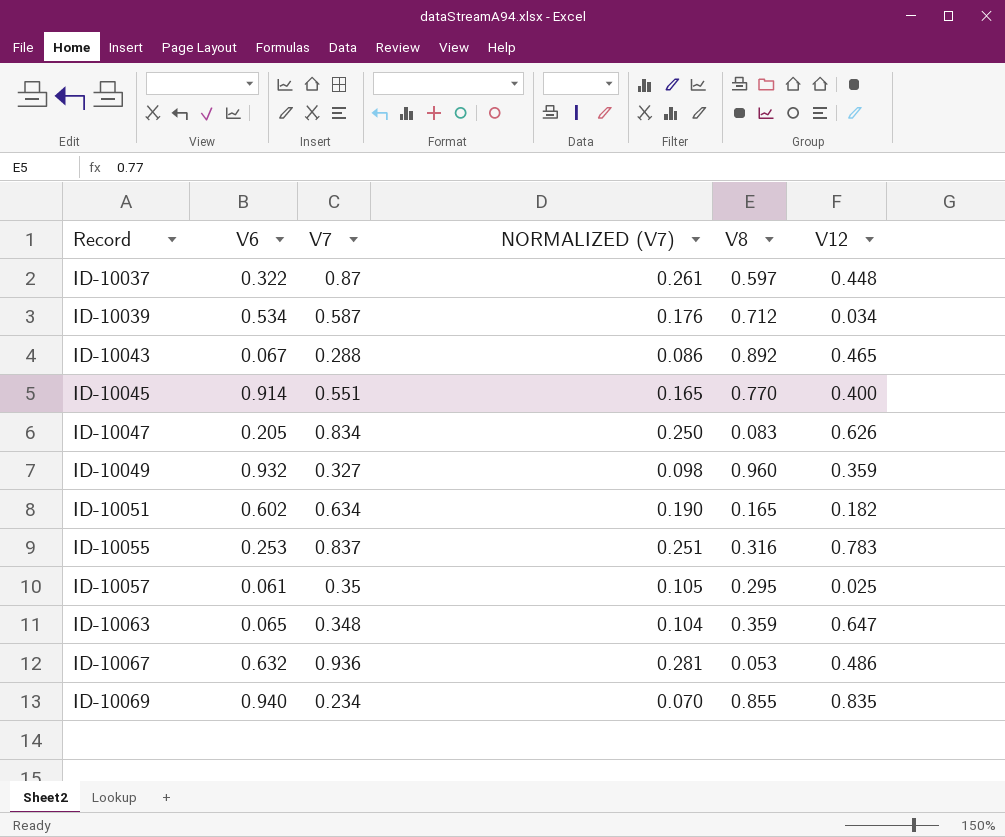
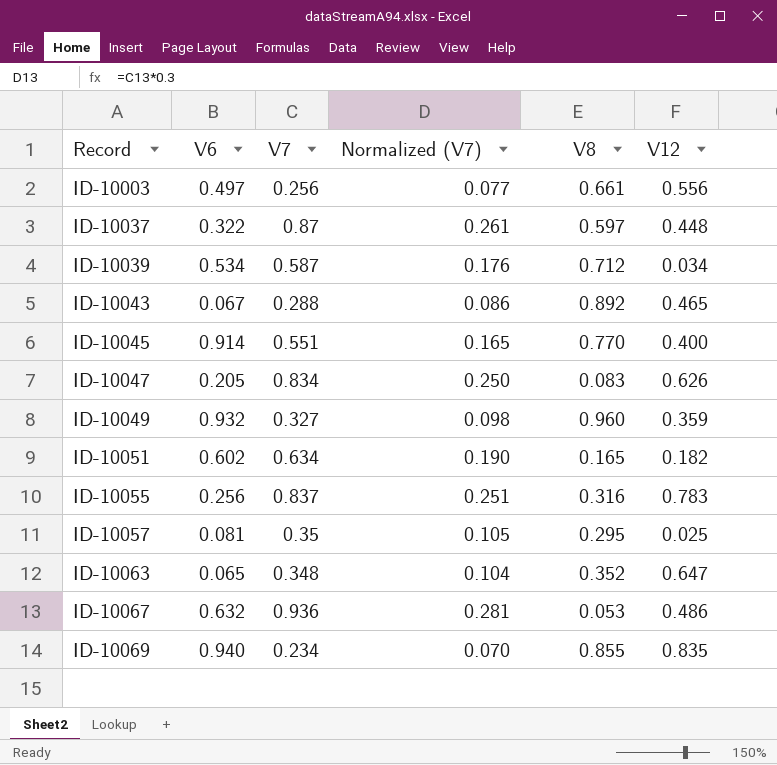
column name: NORMALIZED (V7) -> Normalized (V7)
row ID-10003: none -> 0.497 | 0.256 | 0.077 | 0.661 | 0.556
ID-10055 | V6: 0.253 -> 0.256
ID-10057 | V6: 0.061 -> 0.081
ID-10063 | V8: 0.359 -> 0.352

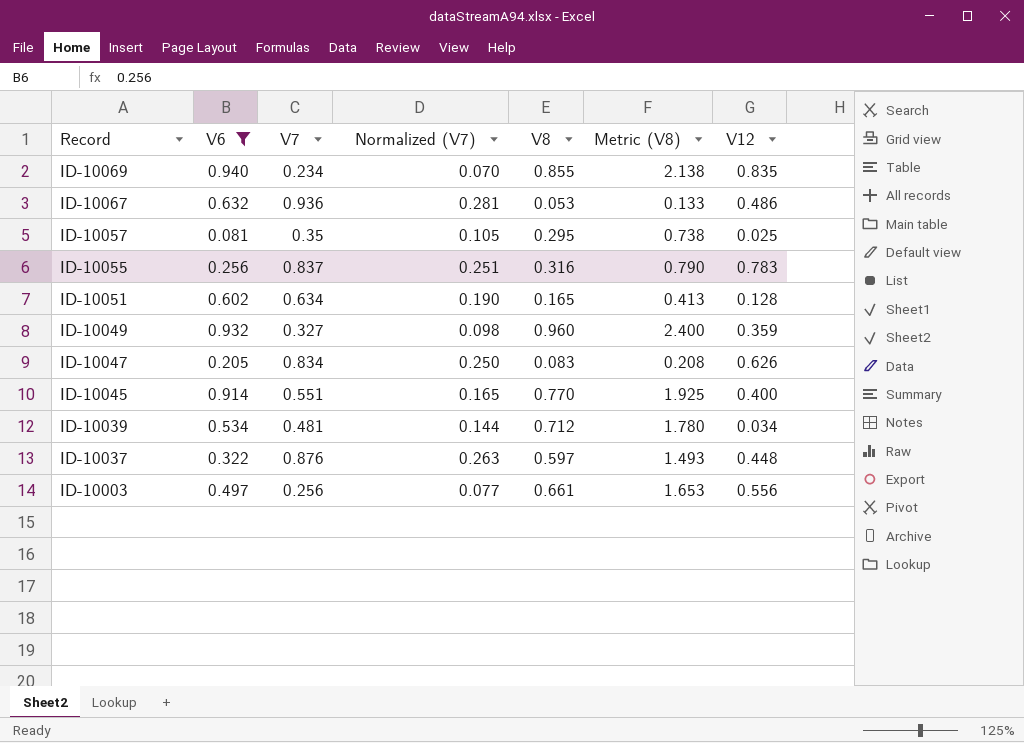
filter: none -> V6 >= 0.081
row order: Record ascending -> Record descending
column Metric (V8) | formula: none -> [V8] * 2.5
ID-10051 | V12: 0.182 -> 0.128
ID-10039 | V7: 0.587 -> 0.481
ID-10039 | Normalized (V7): 0.176 -> 0.144
ID-10037 | V7: 0.87 -> 0.876
ID-10037 | Normalized (V7): 0.261 -> 0.263

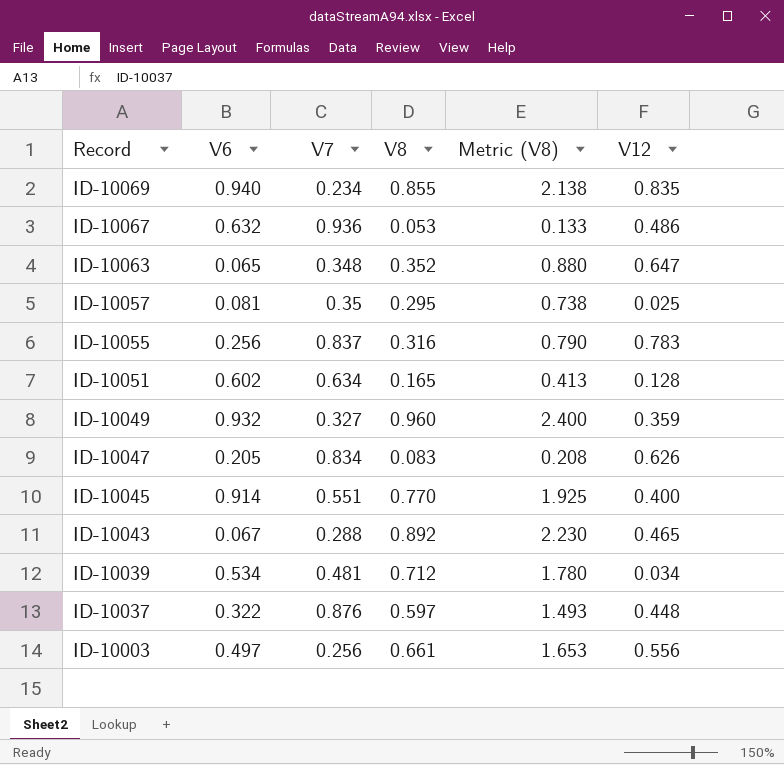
filter: V6 >= 0.081 -> none
column Normalized (V7) | formula: [V7] * 0.3 -> none

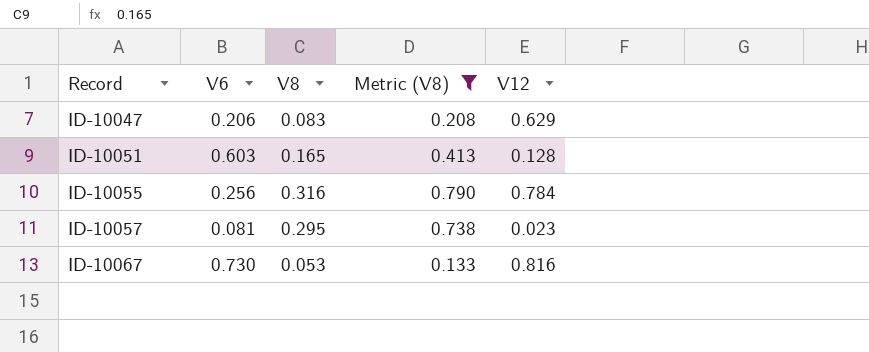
filter: none -> Metric (V8) <= 0.790
row order: Record descending -> Record ascending
column V7 | position: 3 -> none
ID-10047 | V6: 0.205 -> 0.206
ID-10047 | V12: 0.626 -> 0.629
ID-10051 | V6: 0.602 -> 0.603
ID-10055 | V12: 0.783 -> 0.784
ID-10057 | V12: 0.025 -> 0.023
ID-10067 | V6: 0.632 -> 0.730
ID-10067 | V12: 0.486 -> 0.816

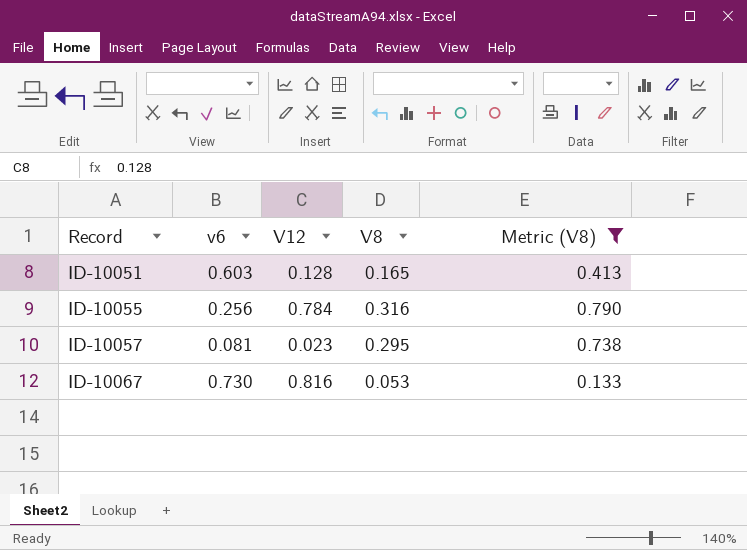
column name: V6 -> v6
column V12 | position: 5 -> 3
row ID-10047: 0.206 | 0.083 | 0.208 | 0.629 -> none

